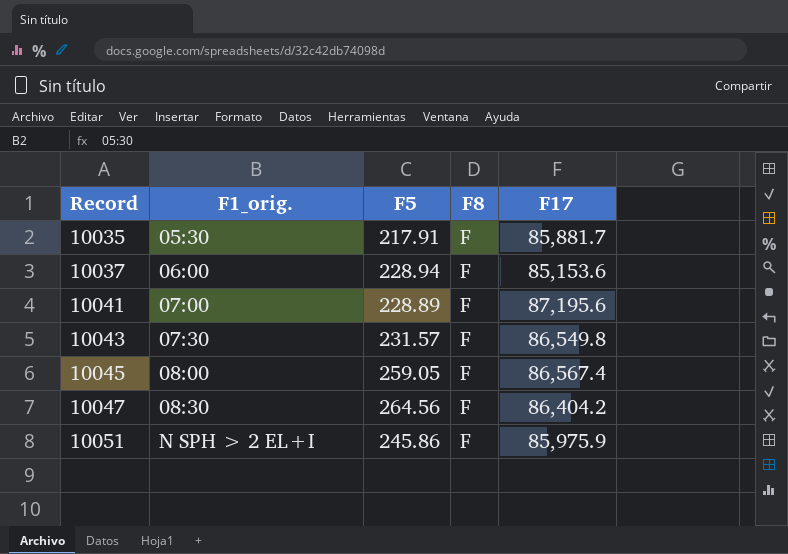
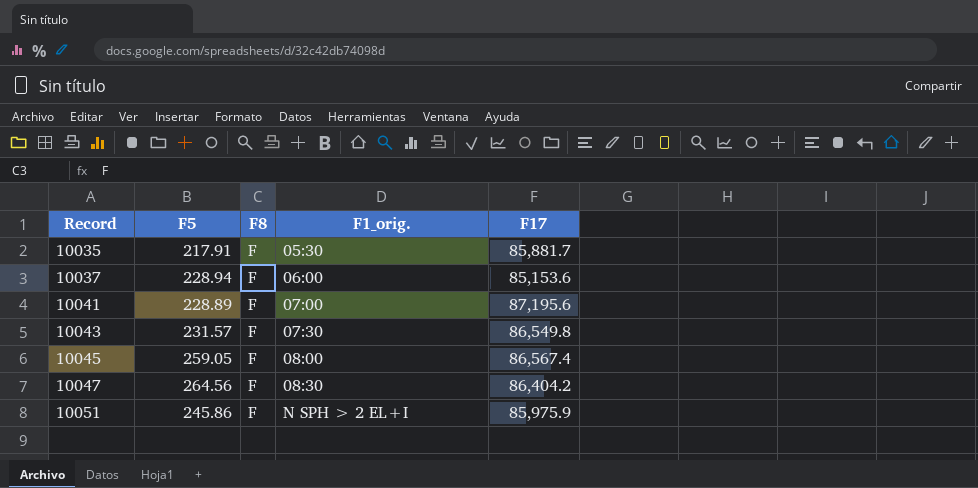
column F1_orig. | position: 2 -> 4

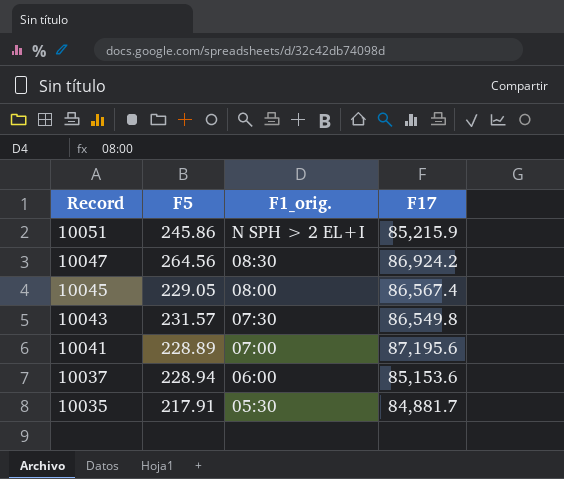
row order: Record ascending -> Record descending
column F8 | position: 3 -> none
10051 | F17: 85,975.9 -> 85,215.9
10047 | F17: 86,404.2 -> 86,924.2
10045 | F5: 259.05 -> 229.05
10035 | F17: 85,881.7 -> 84,881.7

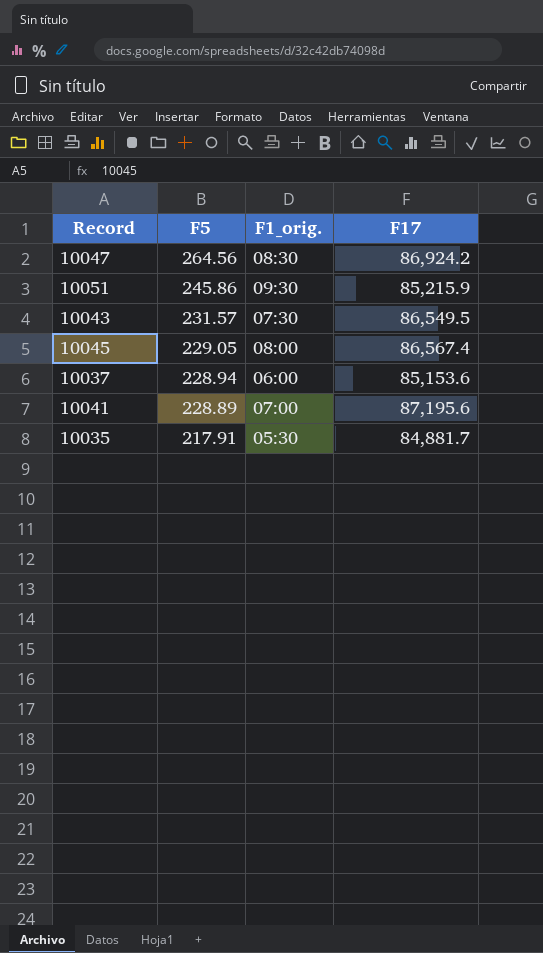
row order: Record descending -> F5 descending
10051 | F1_orig.: N SPH > 2 EL+I -> 09:30
10043 | F17: 86,549.8 -> 86,549.5

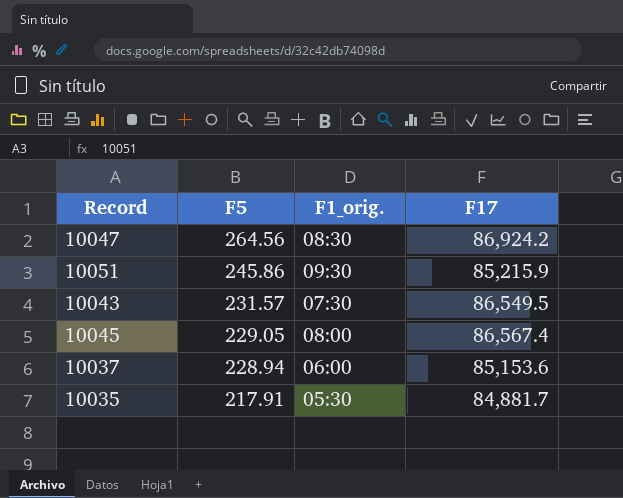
row 10041: 228.89 | 07:00 | 87,195.6 -> none

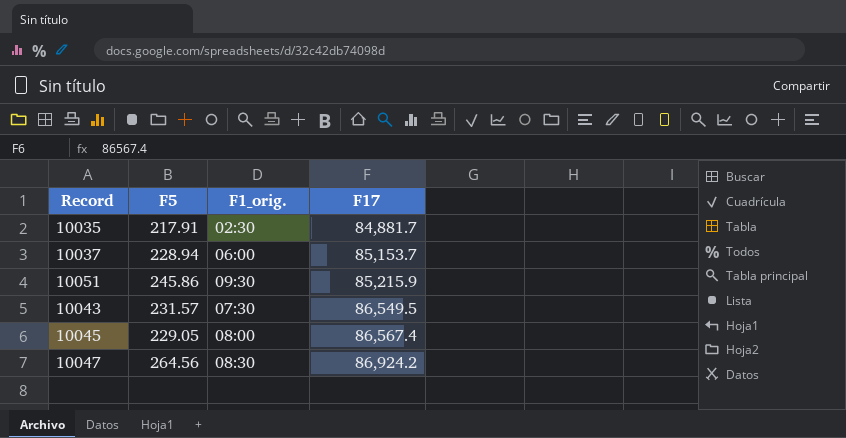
row order: F5 descending -> F17 ascending
10035 | F1_orig.: 05:30 -> 02:30
10037 | F17: 85,153.6 -> 85,153.7

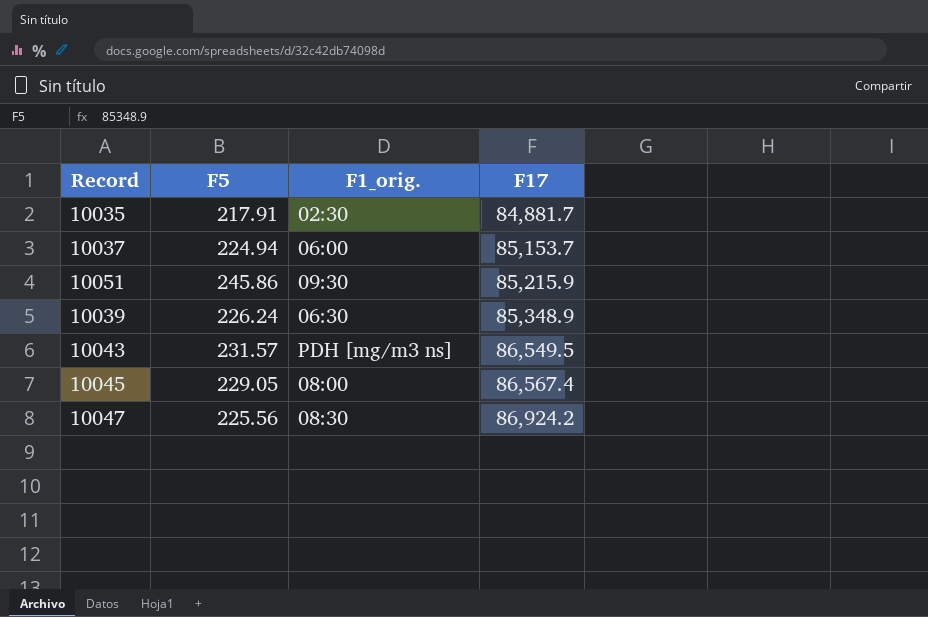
10037 | F5: 228.94 -> 224.94
row 10039: none -> 226.24 | 06:30 | 85,348.9
10043 | F1_orig.: 07:30 -> PDH [mg/m3 ns]
10047 | F5: 264.56 -> 225.56

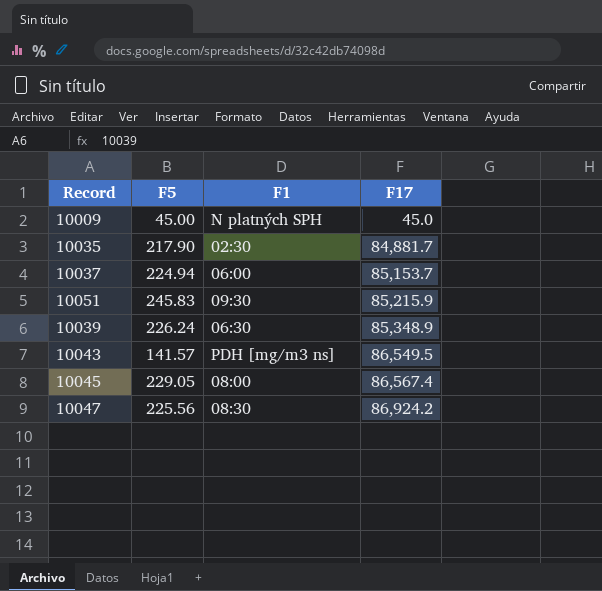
column name: F1_orig. -> F1
row 10009: none -> 45.00 | N platných SPH | 45.0
10035 | F5: 217.91 -> 217.90
10051 | F5: 245.86 -> 245.83
10043 | F5: 231.57 -> 141.57

